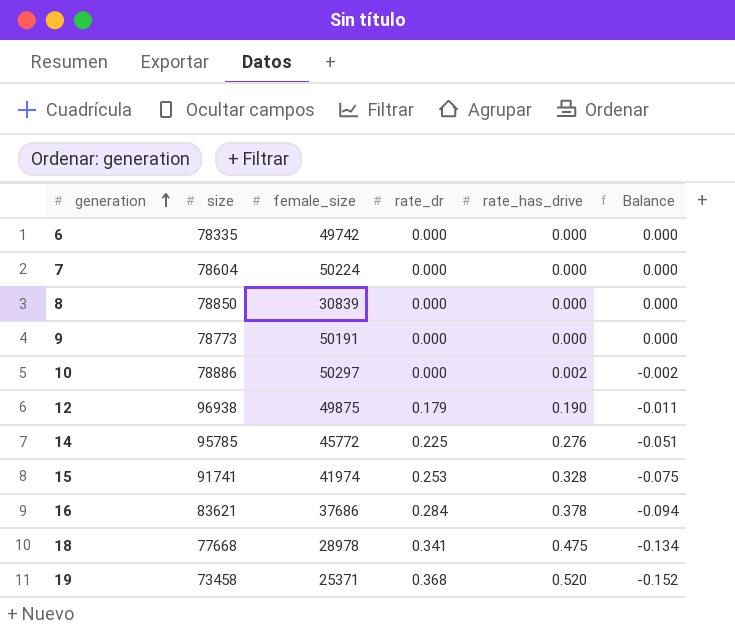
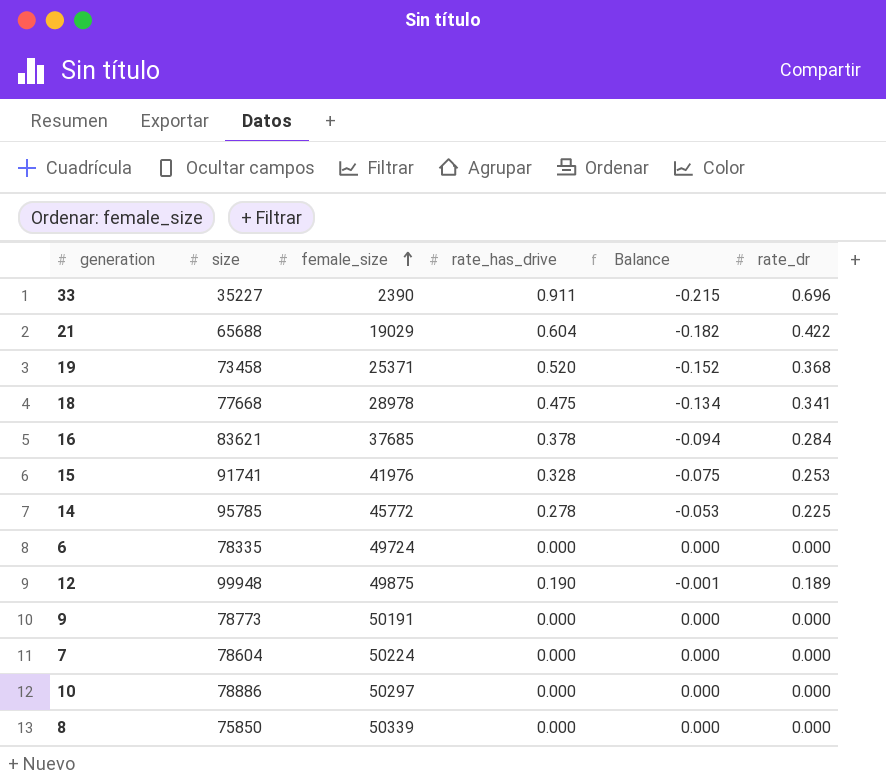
row order: generation ascending -> female_size ascending
column rate_dr | position: 4 -> 6
row 33: none -> 35227 | 2390 | 0.911 | -0.215 | 0.696
row 21: none -> 65688 | 19029 | 0.604 | -0.182 | 0.422
16 | female_size: 37686 -> 37685
15 | female_size: 41974 -> 41976
14 | rate_has_drive: 0.276 -> 0.278
14 | Balance: -0.051 -> -0.053
6 | female_size: 49742 -> 49724
12 | size: 96938 -> 99948
12 | Balance: -0.011 -> -0.001
12 | rate_dr: 0.179 -> 0.189
10 | rate_has_drive: 0.002 -> 0.000
10 | Balance: -0.002 -> 0.000
8 | size: 78850 -> 75850
8 | female_size: 30839 -> 50339

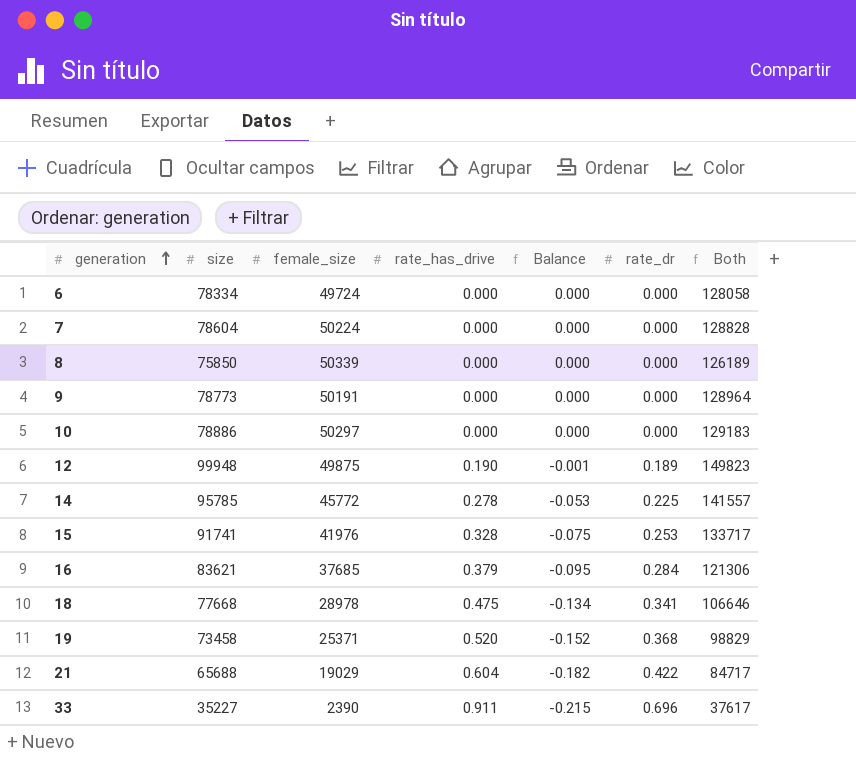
row order: female_size ascending -> generation ascending
column Both | formula: none -> [size] + [female_size]
6 | size: 78335 -> 78334
16 | rate_has_drive: 0.378 -> 0.379
16 | Balance: -0.094 -> -0.095

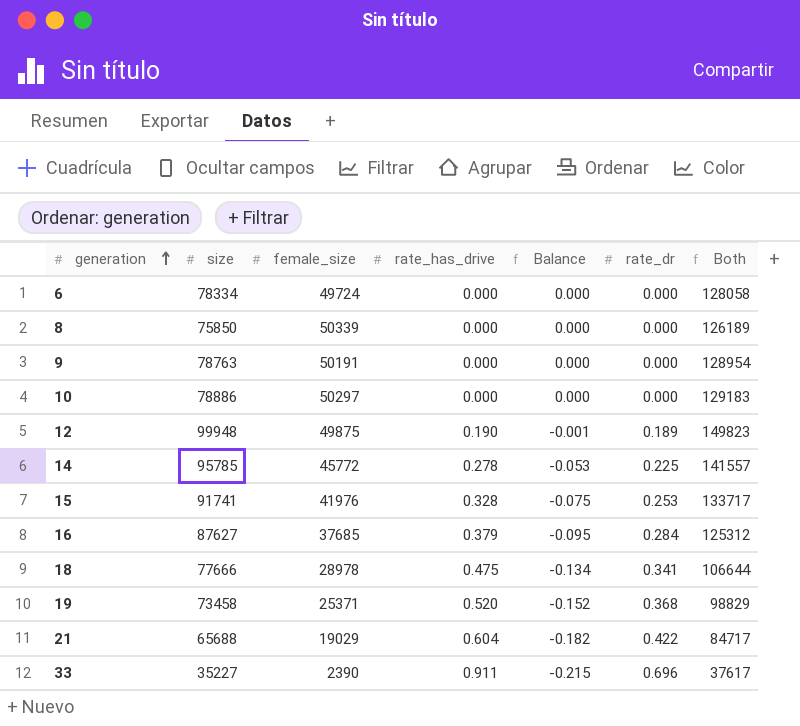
row 7: 78604 | 50224 | 0.000 | 0.000 | 0.000 | 128828 -> none
9 | size: 78773 -> 78763
9 | Both: 128964 -> 128954
16 | size: 83621 -> 87627
16 | Both: 121306 -> 125312
18 | size: 77668 -> 77666
18 | Both: 106646 -> 106644

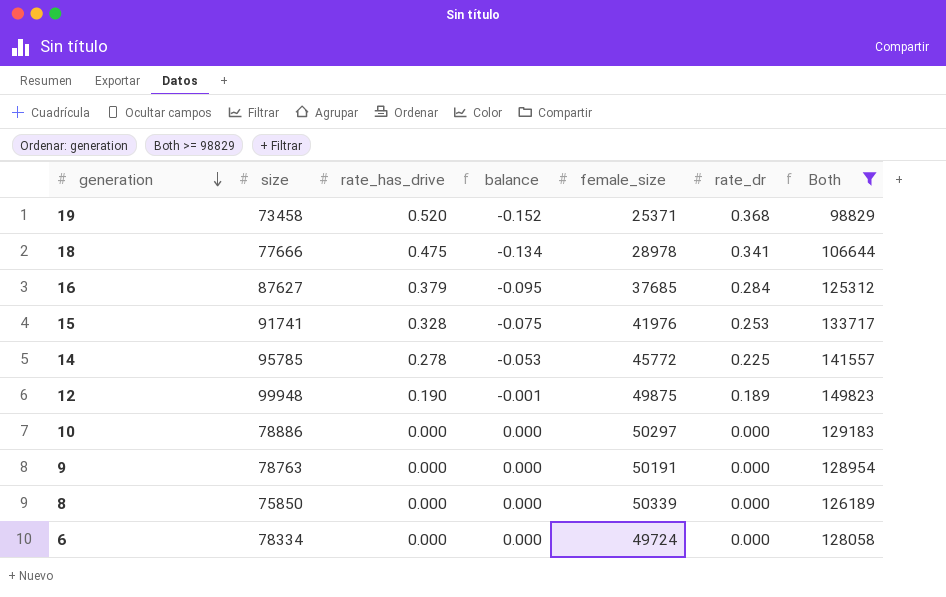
filter: none -> Both >= 98829
row order: generation ascending -> generation descending
column name: Balance -> balance
column female_size | position: 3 -> 5

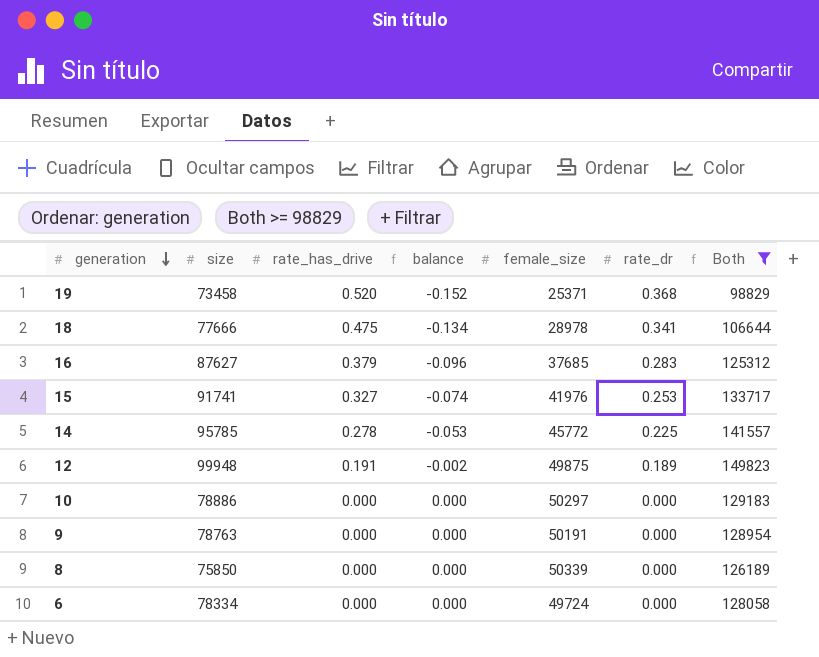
16 | balance: -0.095 -> -0.096
16 | rate_dr: 0.284 -> 0.283
15 | rate_has_drive: 0.328 -> 0.327
15 | balance: -0.075 -> -0.074
12 | rate_has_drive: 0.190 -> 0.191
12 | balance: -0.001 -> -0.002

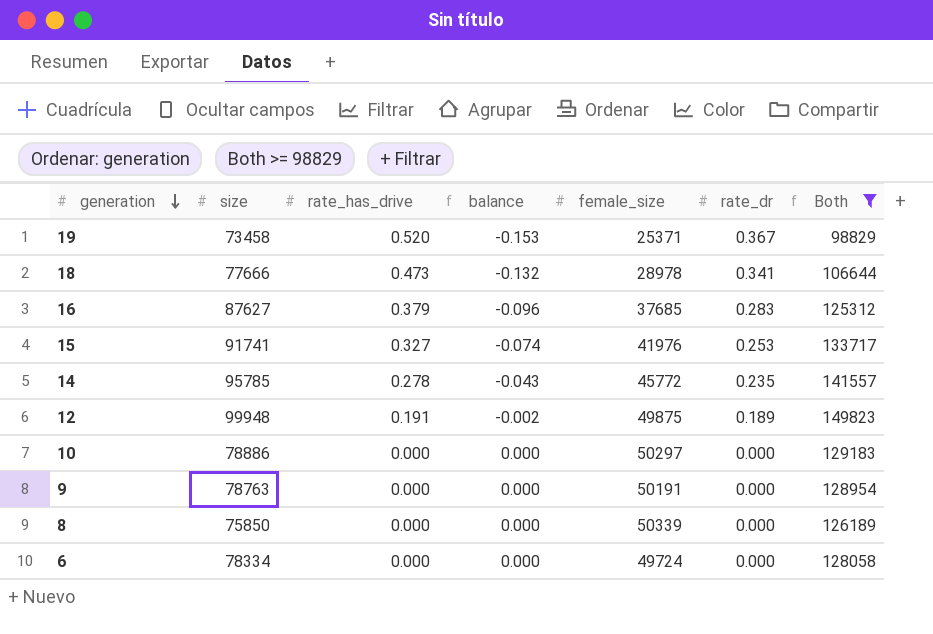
19 | balance: -0.152 -> -0.153
19 | rate_dr: 0.368 -> 0.367
18 | rate_has_drive: 0.475 -> 0.473
18 | balance: -0.134 -> -0.132
14 | balance: -0.053 -> -0.043
14 | rate_dr: 0.225 -> 0.235

